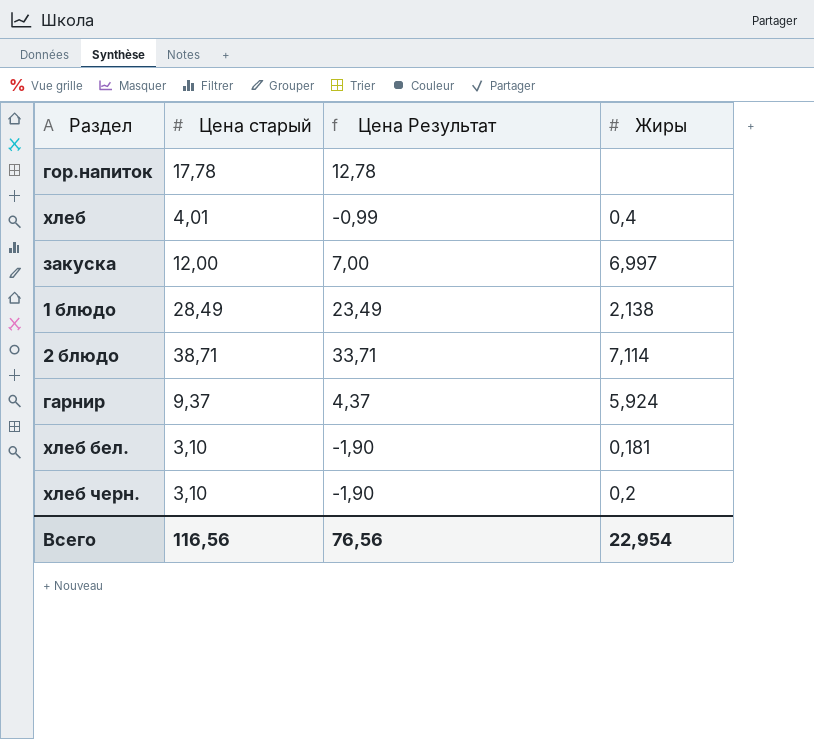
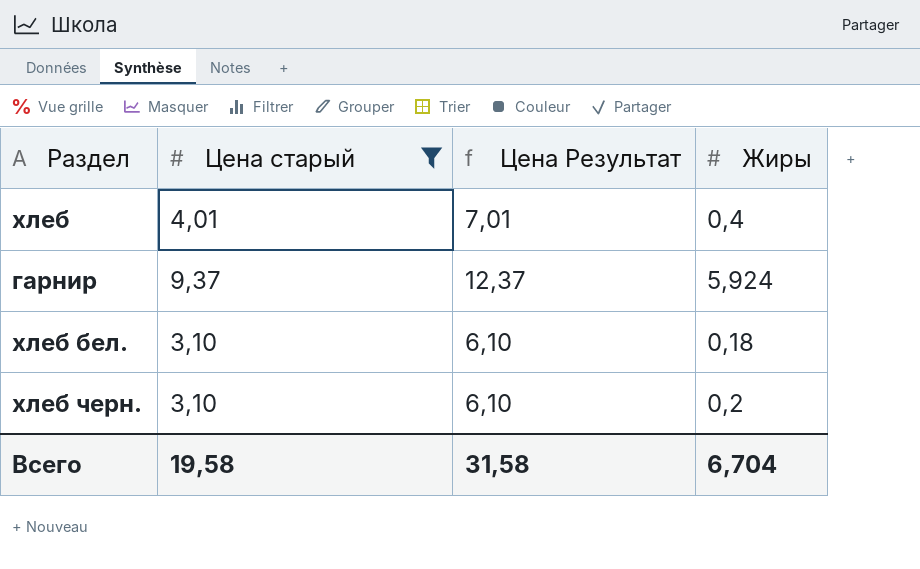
filter: none -> Цена старый <= 9,37
column Цена Результат | formula: [Цена старый] - 5 -> [Цена старый] + 3
хлеб бел. | Жиры: 0,181 -> 0,18
Всего | Цена старый: 116,56 -> 19,58
Всего | Цена Результат: 76,56 -> 31,58
Всего | Жиры: 22,954 -> 6,704

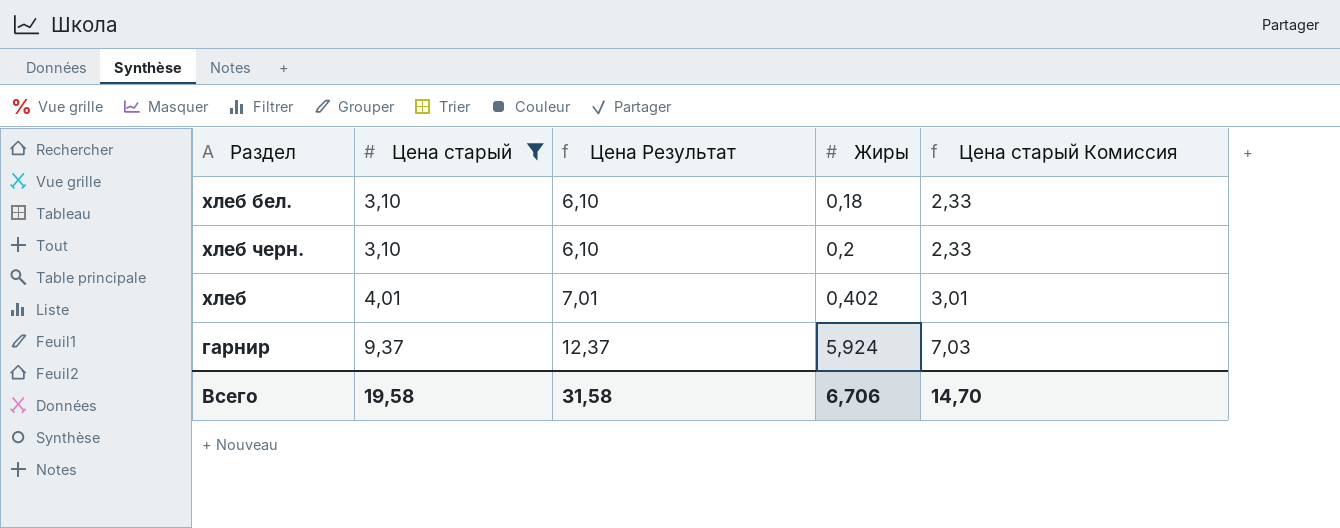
row order: none -> Цена старый ascending
column Цена старый Комиссия | formula: none -> [Цена старый] * 0,75
хлеб | Жиры: 0,4 -> 0,402
Всего | Жиры: 6,704 -> 6,706

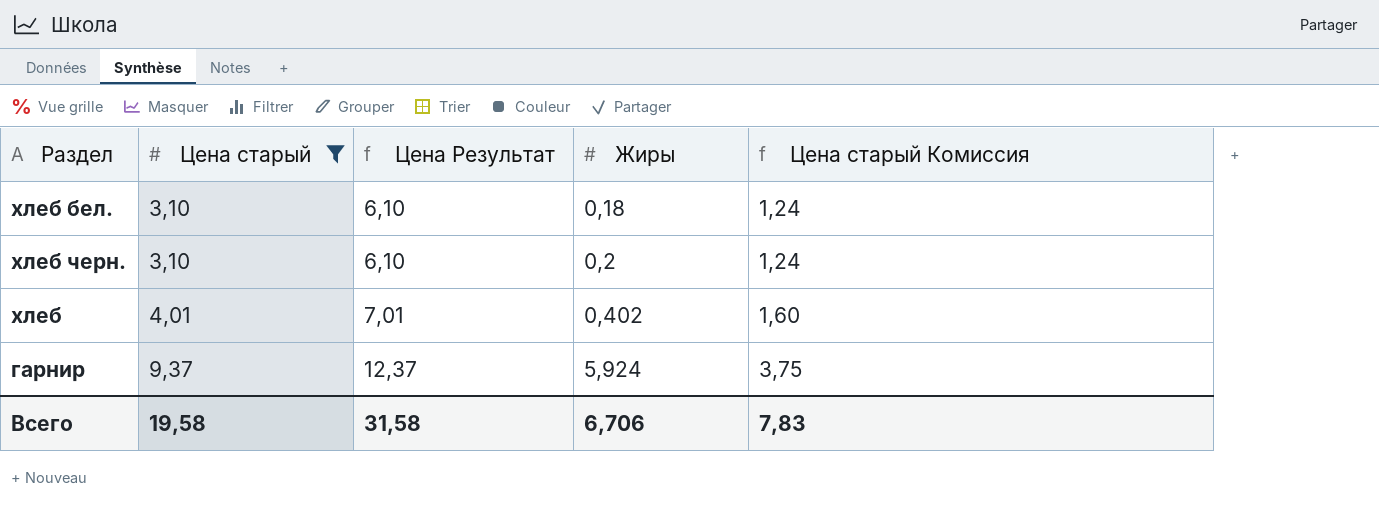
column Цена старый Комиссия | formula: [Цена старый] * 0,75 -> [Цена старый] * 0,4
Всего | Цена старый Комиссия: 14,70 -> 7,83

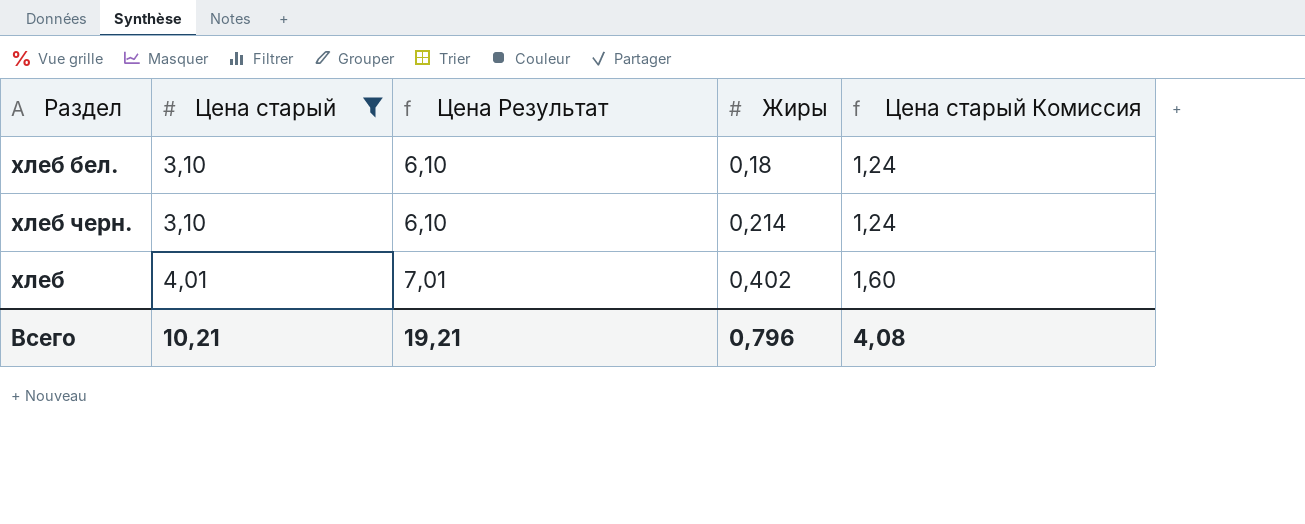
row гарнир: 9,37 | 12,37 | 5,924 | 3,75 -> none
хлеб черн. | Жиры: 0,2 -> 0,214
Всего | Цена старый: 19,58 -> 10,21
Всего | Цена Результат: 31,58 -> 19,21
Всего | Жиры: 6,706 -> 0,796
Всего | Цена старый Комиссия: 7,83 -> 4,08

